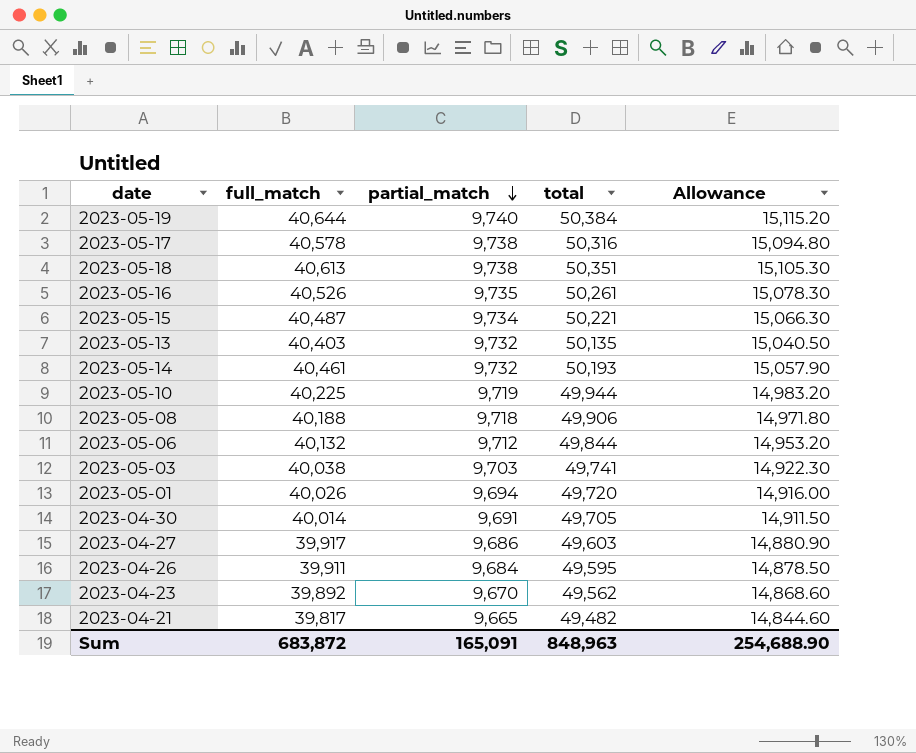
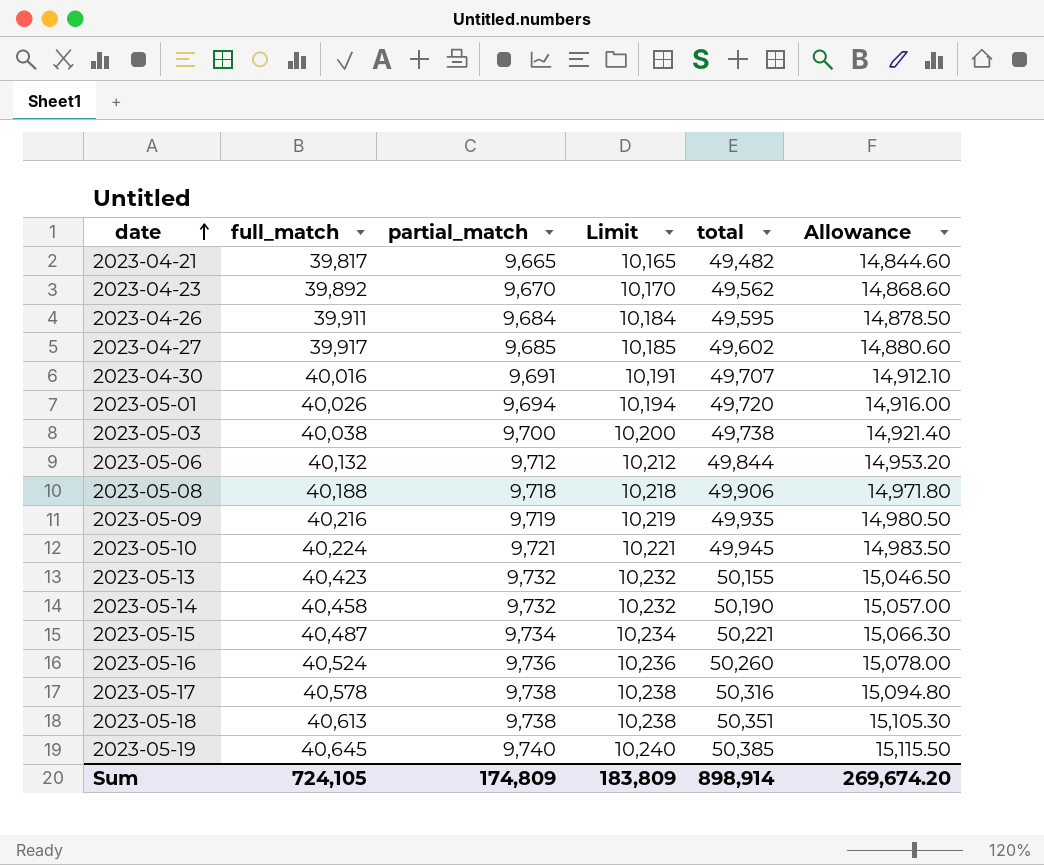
row order: partial_match descending -> date ascending
column Limit | formula: none -> [partial_match] + 500
2023-04-27 | partial_match: 9,686 -> 9,685
2023-04-27 | total: 49,603 -> 49,602
2023-04-27 | Allowance: 14,880.90 -> 14,880.60
2023-04-30 | full_match: 40,014 -> 40,016
2023-04-30 | total: 49,705 -> 49,707
2023-04-30 | Allowance: 14,911.50 -> 14,912.10
2023-05-03 | partial_match: 9,703 -> 9,700
2023-05-03 | total: 49,741 -> 49,738
2023-05-03 | Allowance: 14,922.30 -> 14,921.40
row 2023-05-09: none -> 40,216 | 9,719 | 10,219 | 49,935 | 14,980.50
2023-05-10 | full_match: 40,225 -> 40,224
2023-05-10 | partial_match: 9,719 -> 9,721
2023-05-10 | total: 49,944 -> 49,945
2023-05-10 | Allowance: 14,983.20 -> 14,983.50
2023-05-13 | full_match: 40,403 -> 40,423
2023-05-13 | total: 50,135 -> 50,155
2023-05-13 | Allowance: 15,040.50 -> 15,046.50
2023-05-14 | full_match: 40,461 -> 40,458
2023-05-14 | total: 50,193 -> 50,190
2023-05-14 | Allowance: 15,057.90 -> 15,057.00
2023-05-16 | full_match: 40,526 -> 40,524
2023-05-16 | partial_match: 9,735 -> 9,736
2023-05-16 | total: 50,261 -> 50,260
2023-05-16 | Allowance: 15,078.30 -> 15,078.00
2023-05-19 | full_match: 40,644 -> 40,645
2023-05-19 | total: 50,384 -> 50,385
2023-05-19 | Allowance: 15,115.20 -> 15,115.50
Sum | full_match: 683,872 -> 724,105
Sum | partial_match: 165,091 -> 174,809
Sum | total: 848,963 -> 898,914
Sum | Allowance: 254,688.90 -> 269,674.20

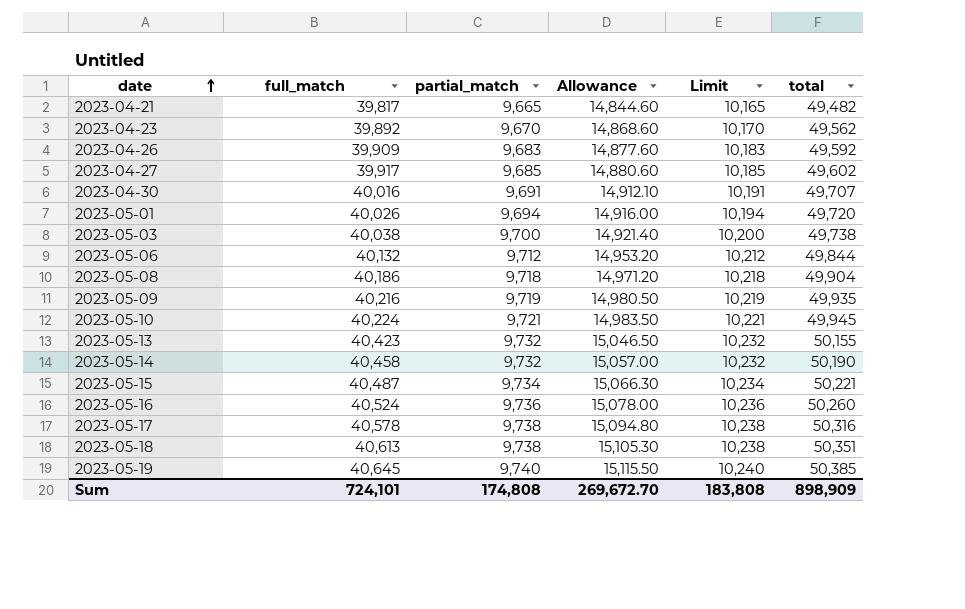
column Allowance | position: 6 -> 4
2023-04-26 | full_match: 39,911 -> 39,909
2023-04-26 | partial_match: 9,684 -> 9,683
2023-04-26 | Allowance: 14,878.50 -> 14,877.60
2023-04-26 | Limit: 10,184 -> 10,183
2023-04-26 | total: 49,595 -> 49,592
2023-05-08 | full_match: 40,188 -> 40,186
2023-05-08 | Allowance: 14,971.80 -> 14,971.20
2023-05-08 | total: 49,906 -> 49,904
Sum | full_match: 724,105 -> 724,101
Sum | partial_match: 174,809 -> 174,808
Sum | Allowance: 269,674.20 -> 269,672.70
Sum | Limit: 183,809 -> 183,808
Sum | total: 898,914 -> 898,909

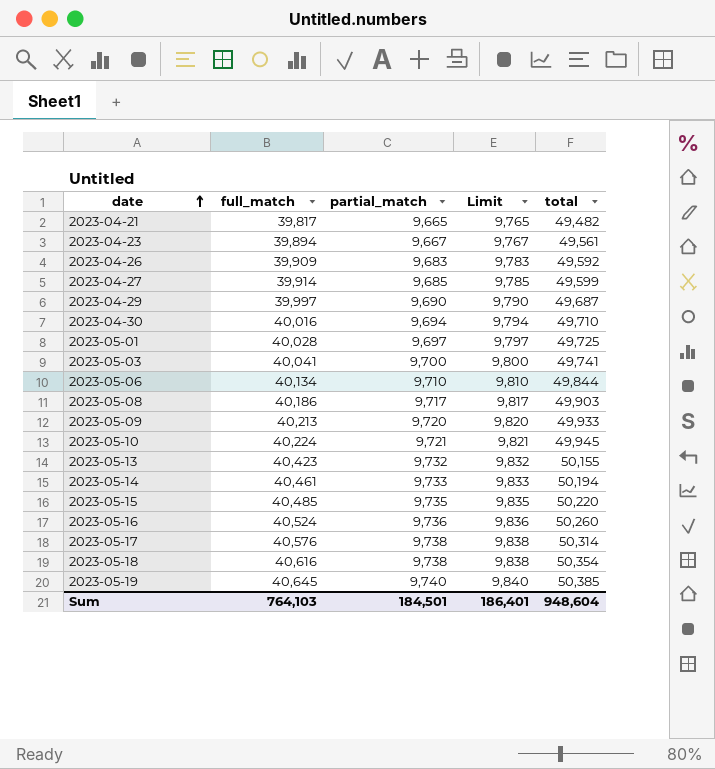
column Allowance | formula: [total] * 0.3 -> none
column Limit | formula: [partial_match] + 500 -> [partial_match] + 100
2023-04-23 | full_match: 39,892 -> 39,894
2023-04-23 | partial_match: 9,670 -> 9,667
2023-04-23 | total: 49,562 -> 49,561
2023-04-27 | full_match: 39,917 -> 39,914
2023-04-27 | total: 49,602 -> 49,599
row 2023-04-29: none -> 39,997 | 9,690 | 9,790 | 49,687
2023-04-30 | partial_match: 9,691 -> 9,694
2023-04-30 | total: 49,707 -> 49,710
2023-05-01 | full_match: 40,026 -> 40,028
2023-05-01 | partial_match: 9,694 -> 9,697
2023-05-01 | total: 49,720 -> 49,725
2023-05-03 | full_match: 40,038 -> 40,041
2023-05-03 | total: 49,738 -> 49,741
2023-05-06 | full_match: 40,132 -> 40,134
2023-05-06 | partial_match: 9,712 -> 9,710
2023-05-08 | partial_match: 9,718 -> 9,717
2023-05-08 | total: 49,904 -> 49,903
2023-05-09 | full_match: 40,216 -> 40,213
2023-05-09 | partial_match: 9,719 -> 9,720
2023-05-09 | total: 49,935 -> 49,933
2023-05-14 | full_match: 40,458 -> 40,461
2023-05-14 | partial_match: 9,732 -> 9,733
2023-05-14 | total: 50,190 -> 50,194
2023-05-15 | full_match: 40,487 -> 40,485
2023-05-15 | partial_match: 9,734 -> 9,735
2023-05-15 | total: 50,221 -> 50,220
2023-05-17 | full_match: 40,578 -> 40,576
2023-05-17 | total: 50,316 -> 50,314
2023-05-18 | full_match: 40,613 -> 40,616
2023-05-18 | total: 50,351 -> 50,354
Sum | full_match: 724,101 -> 764,103
Sum | partial_match: 174,808 -> 184,501
Sum | Limit: 183,808 -> 186,401
Sum | total: 898,909 -> 948,604

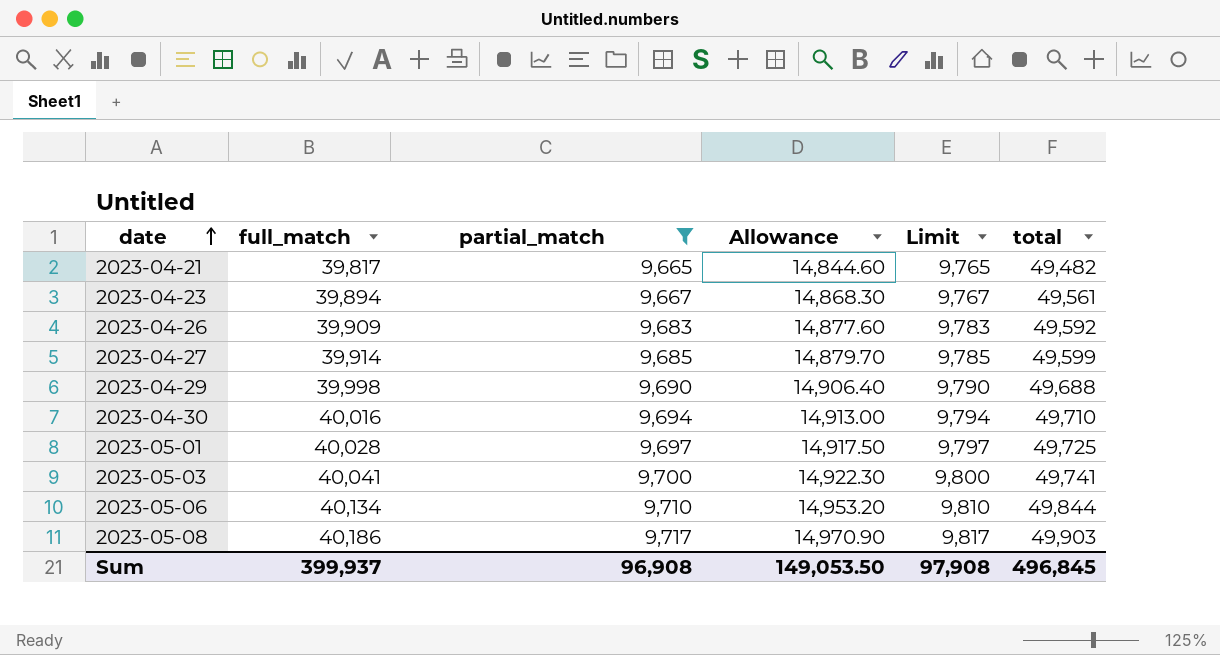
filter: none -> partial_match <= 9,717
column Allowance | formula: none -> [total] * 0.3
2023-04-29 | full_match: 39,997 -> 39,998
2023-04-29 | total: 49,687 -> 49,688
Sum | full_match: 764,103 -> 399,937
Sum | partial_match: 184,501 -> 96,908
Sum | Limit: 186,401 -> 97,908
Sum | total: 948,604 -> 496,845

